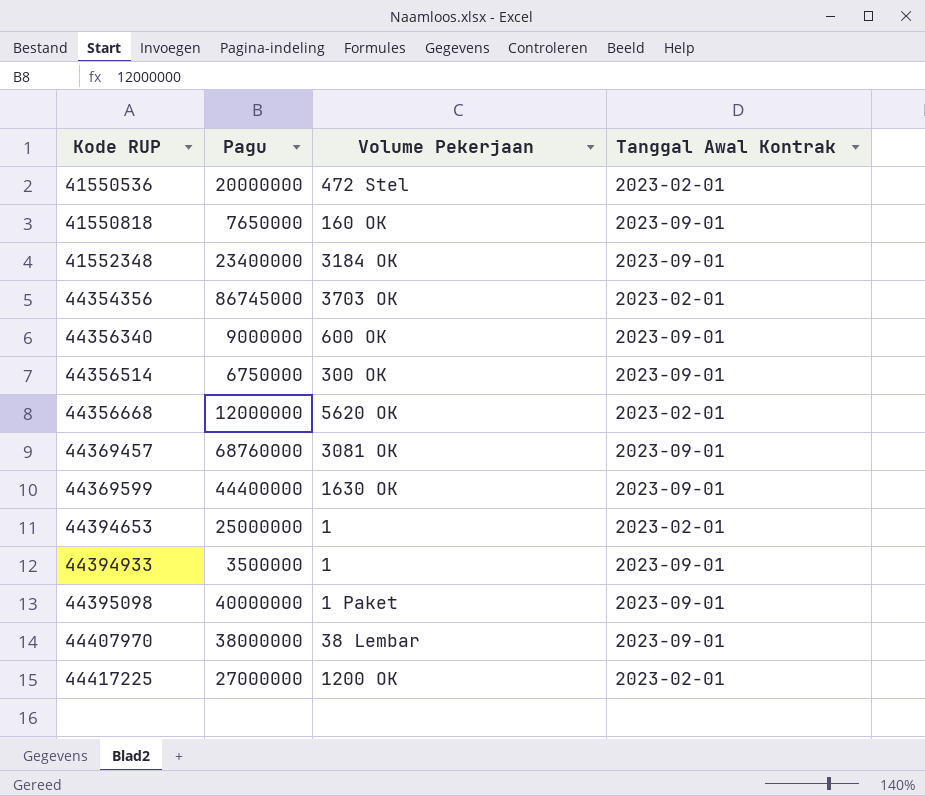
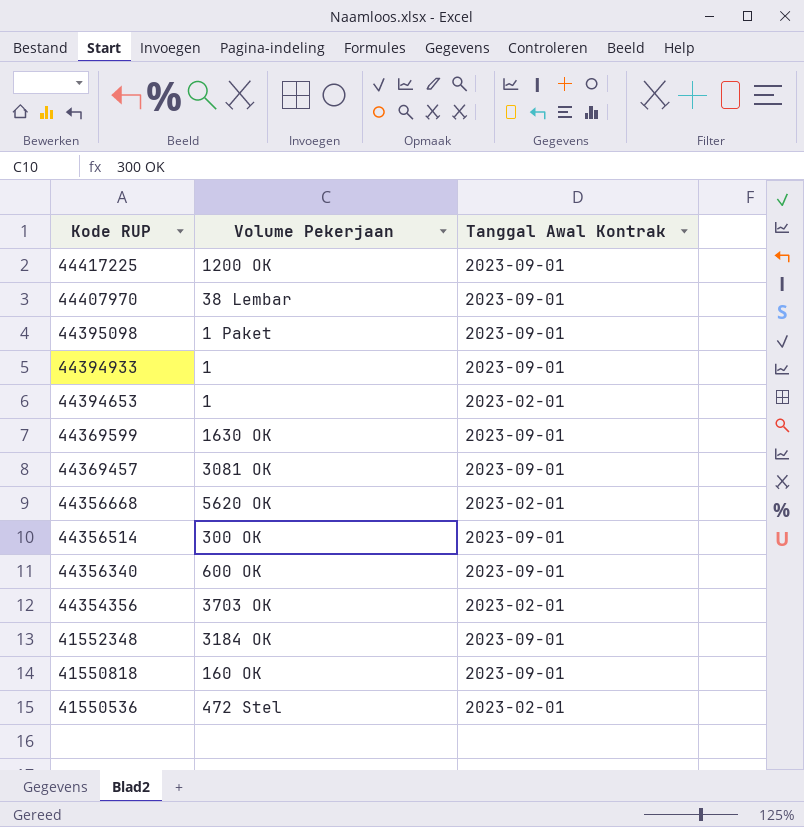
row order: Kode RUP ascending -> Kode RUP descending
column Pagu | position: 2 -> none
44417225 | Tanggal Awal Kontrak: 2023-02-01 -> 2023-09-01

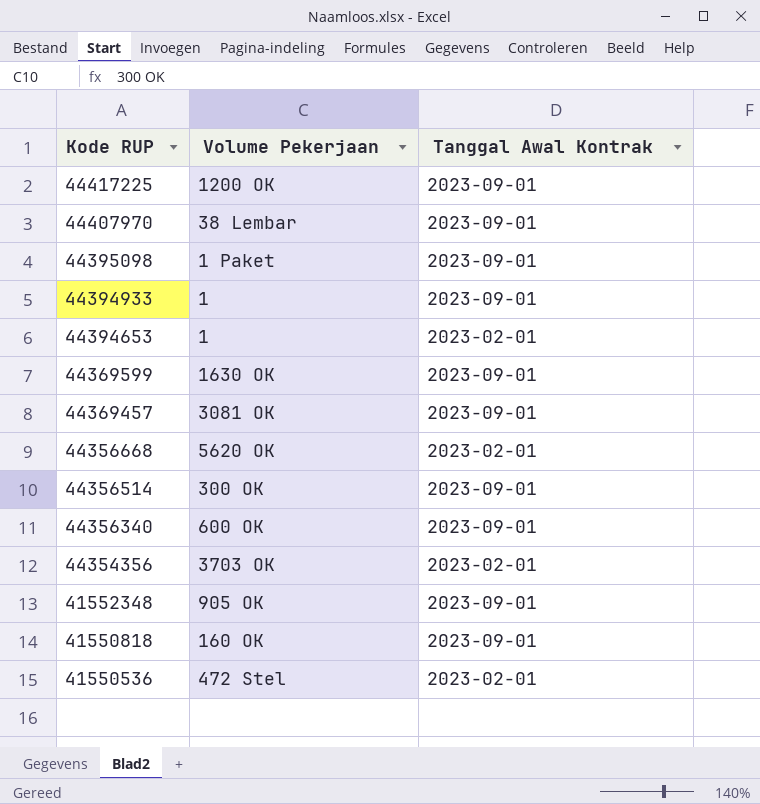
41552348 | Volume Pekerjaan: 3184 OK -> 905 OK

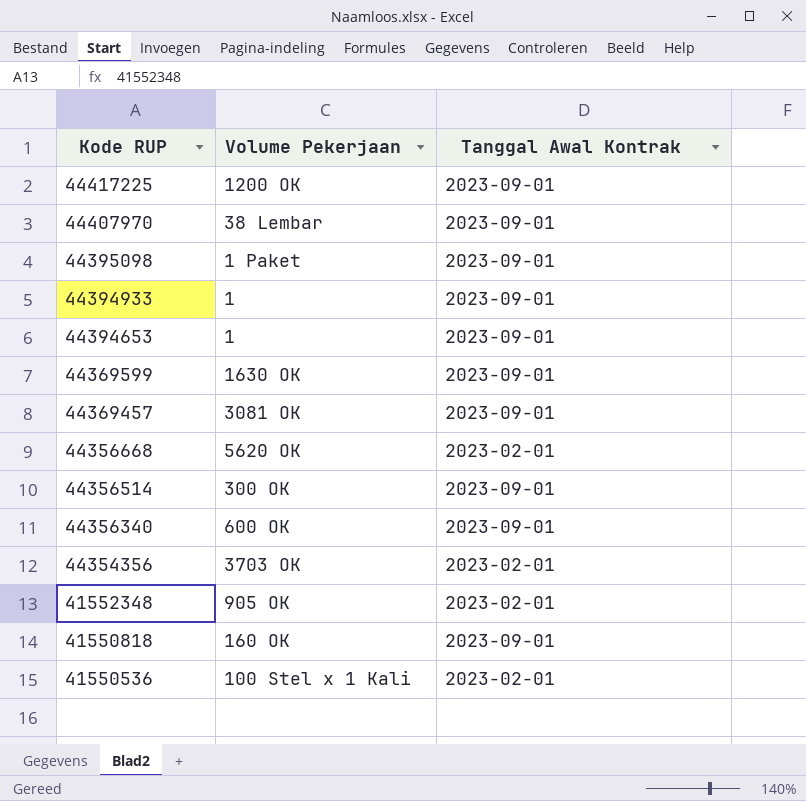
44394653 | Tanggal Awal Kontrak: 2023-02-01 -> 2023-09-01
41552348 | Tanggal Awal Kontrak: 2023-09-01 -> 2023-02-01
41550536 | Volume Pekerjaan: 472 Stel -> 100 Stel x 1 Kali

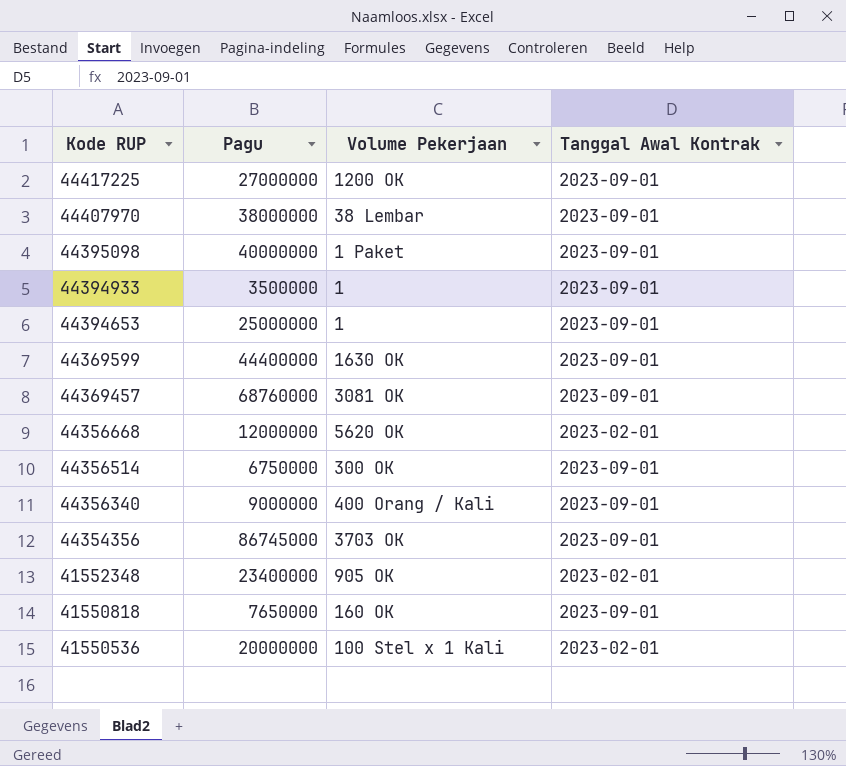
column Pagu | position: none -> 2
44356340 | Volume Pekerjaan: 600 OK -> 400 Orang / Kali
44354356 | Tanggal Awal Kontrak: 2023-02-01 -> 2023-09-01

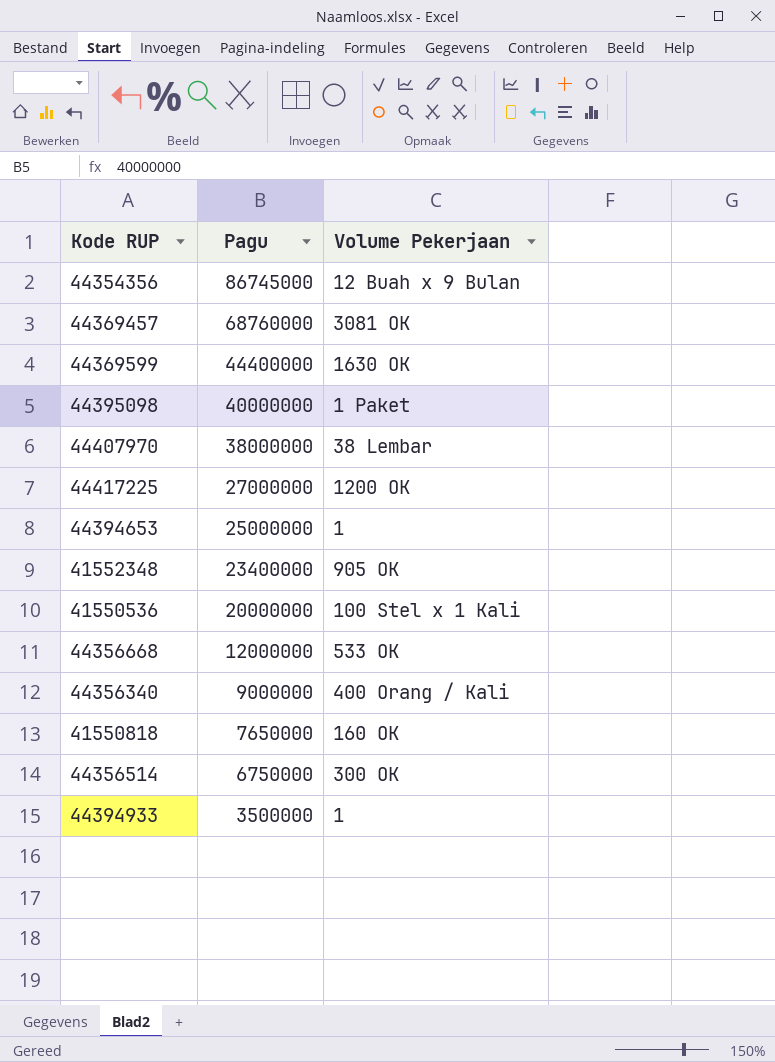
row order: Kode RUP descending -> Pagu descending
column Tanggal Awal Kontrak | position: 4 -> none
44354356 | Volume Pekerjaan: 3703 OK -> 12 Buah x 9 Bulan
44356668 | Volume Pekerjaan: 5620 OK -> 533 OK

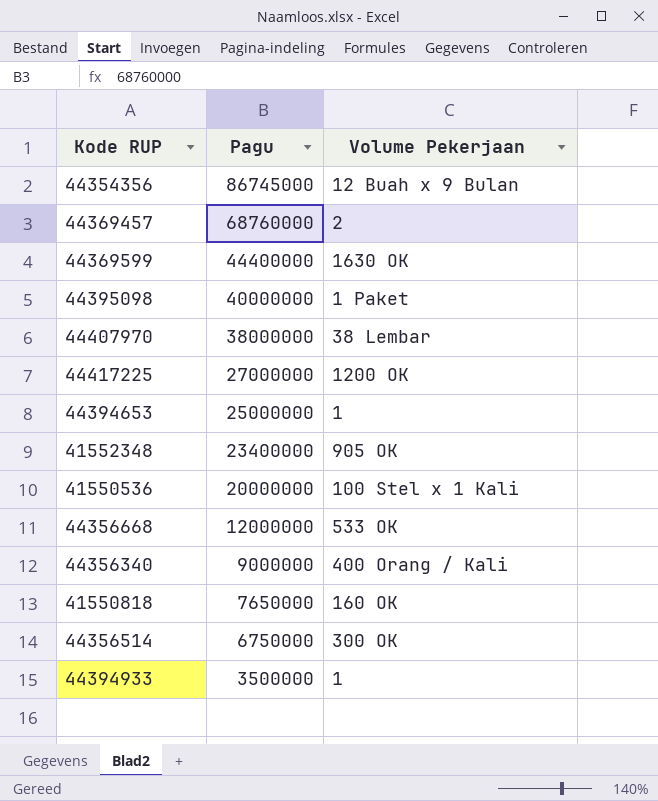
44369457 | Volume Pekerjaan: 3081 OK -> 2

